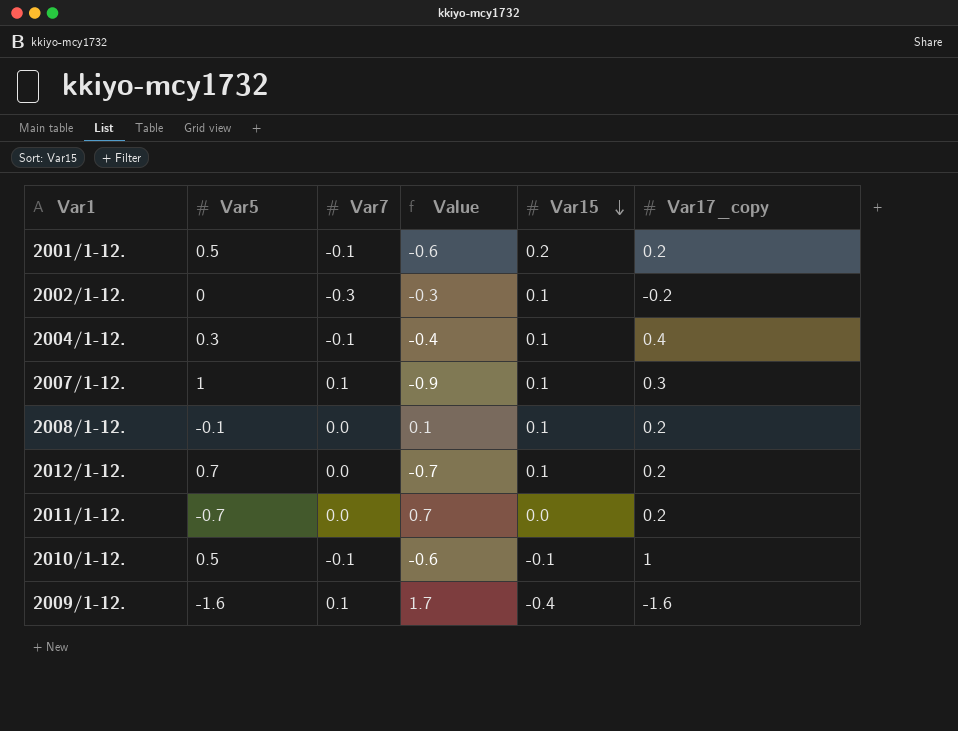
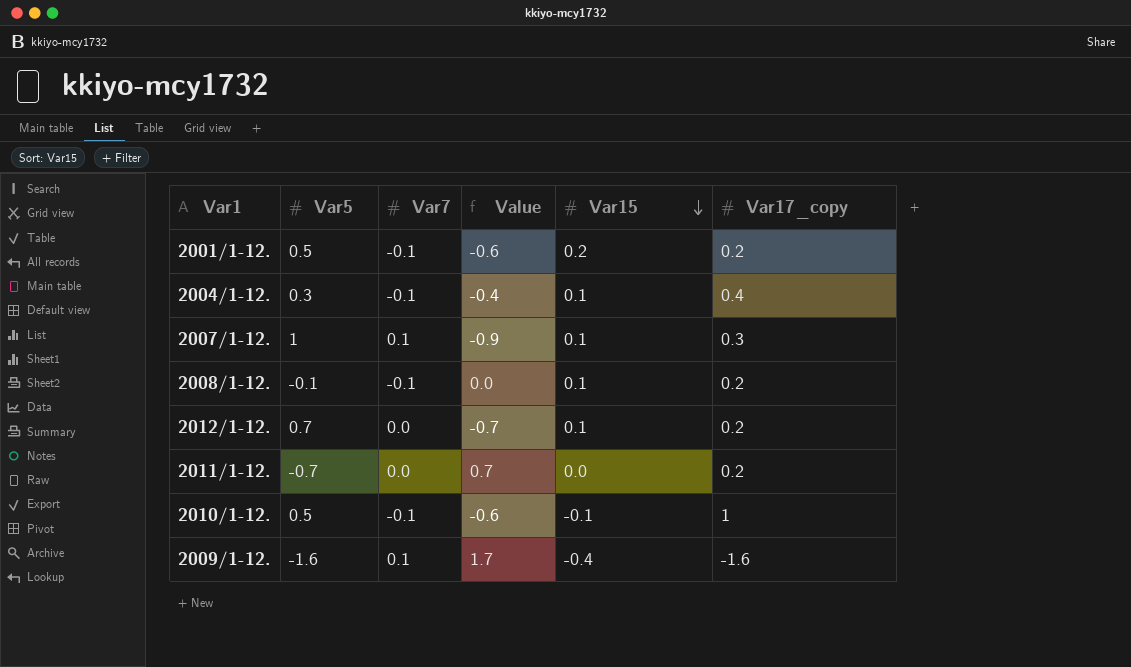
row 2002/1-12.: 0 | -0.3 | -0.3 | 0.1 | -0.2 -> none
2008/1-12. | Var7: 0.0 -> -0.1
2008/1-12. | Value: 0.1 -> 0.0

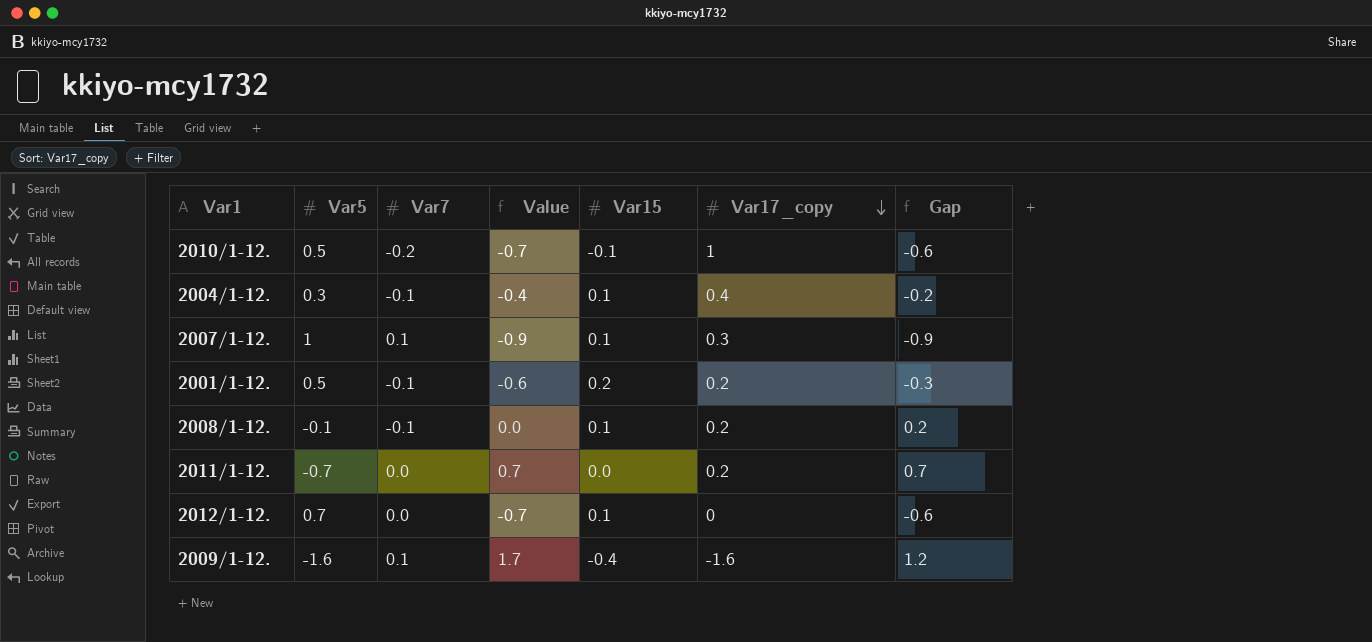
row order: Var15 descending -> Var17_copy descending
column Gap | formula: none -> [Var15] - [Var5]
2010/1-12. | Var7: -0.1 -> -0.2
2010/1-12. | Value: -0.6 -> -0.7
2012/1-12. | Var17_copy: 0.2 -> 0

